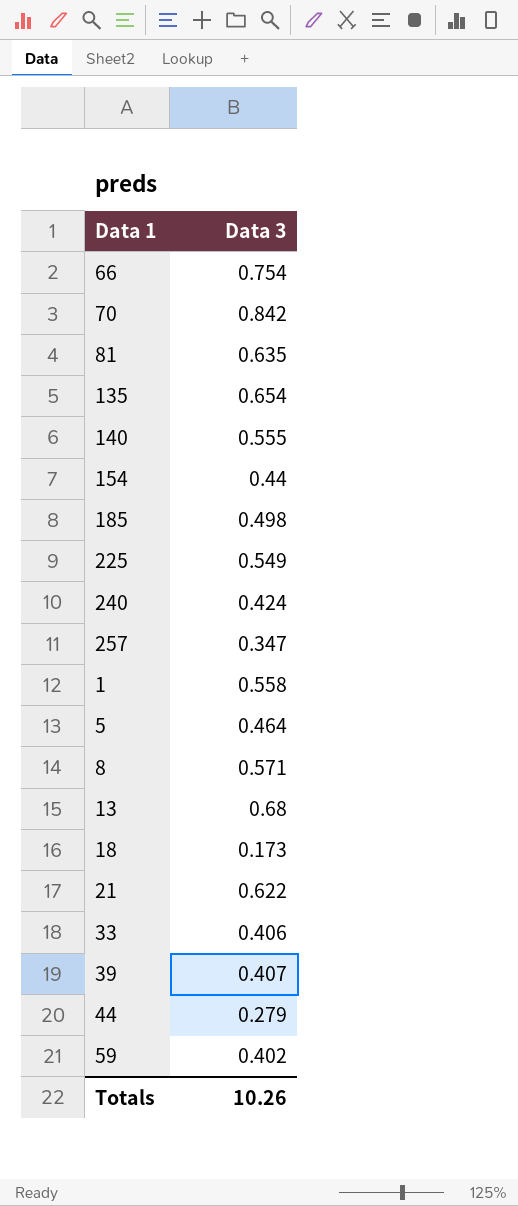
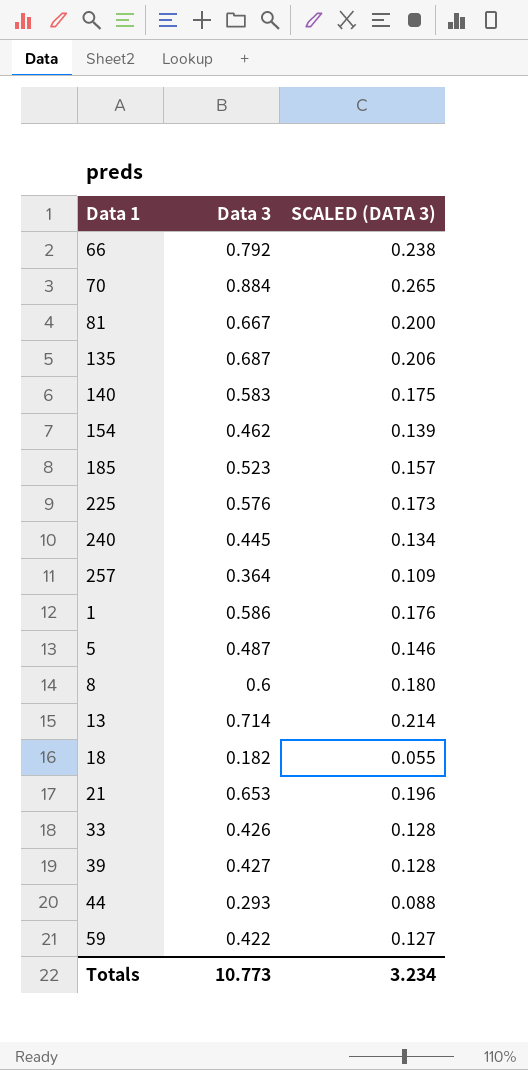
column SCALED (DATA 3) | formula: none -> [Data 3] * 0.3
66 | Data 3: 0.754 -> 0.792
70 | Data 3: 0.842 -> 0.884
81 | Data 3: 0.635 -> 0.667
135 | Data 3: 0.654 -> 0.687
140 | Data 3: 0.555 -> 0.583
154 | Data 3: 0.44 -> 0.462
185 | Data 3: 0.498 -> 0.523
225 | Data 3: 0.549 -> 0.576
240 | Data 3: 0.424 -> 0.445
257 | Data 3: 0.347 -> 0.364
1 | Data 3: 0.558 -> 0.586
5 | Data 3: 0.464 -> 0.487
8 | Data 3: 0.571 -> 0.6
13 | Data 3: 0.68 -> 0.714
18 | Data 3: 0.173 -> 0.182
21 | Data 3: 0.622 -> 0.653
33 | Data 3: 0.406 -> 0.426
39 | Data 3: 0.407 -> 0.427
44 | Data 3: 0.279 -> 0.293
59 | Data 3: 0.402 -> 0.422
Totals | Data 3: 10.26 -> 10.773

